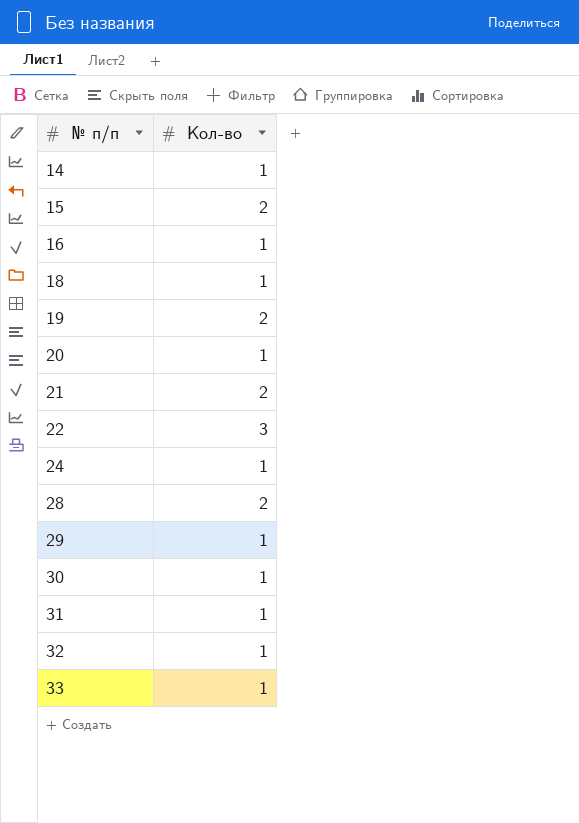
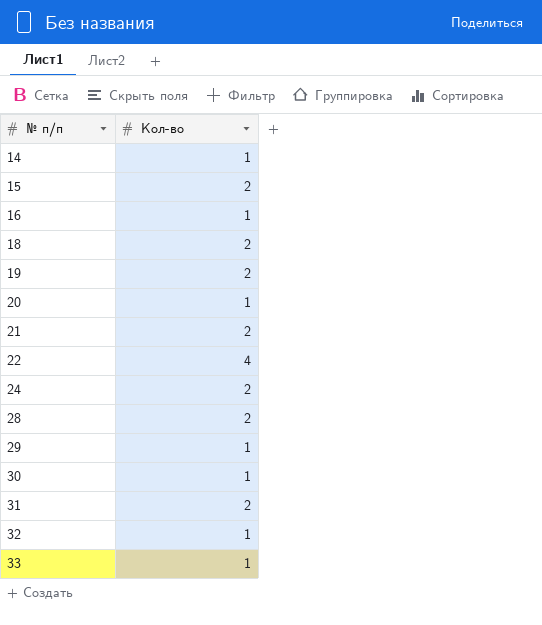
18 | Кол-во: 1 -> 2
22 | Кол-во: 3 -> 4
24 | Кол-во: 1 -> 2
31 | Кол-во: 1 -> 2

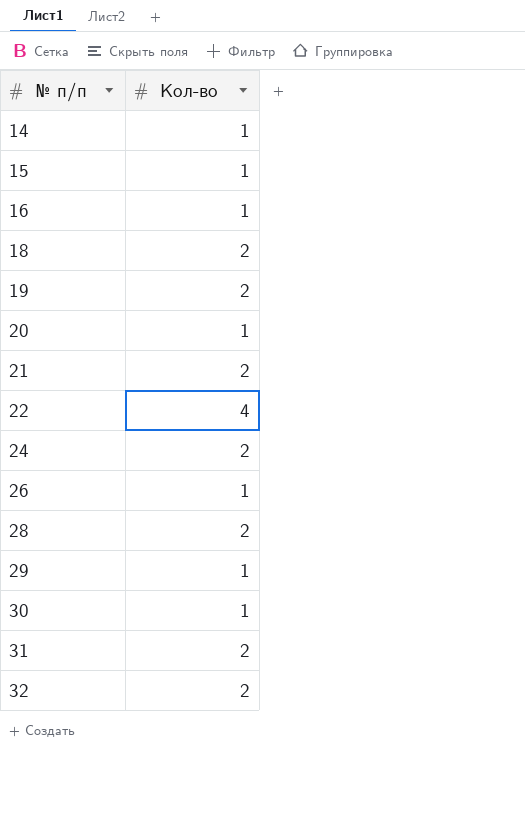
row 33: 1 -> none
15 | Кол-во: 2 -> 1
row 26: none -> 1
32 | Кол-во: 1 -> 2

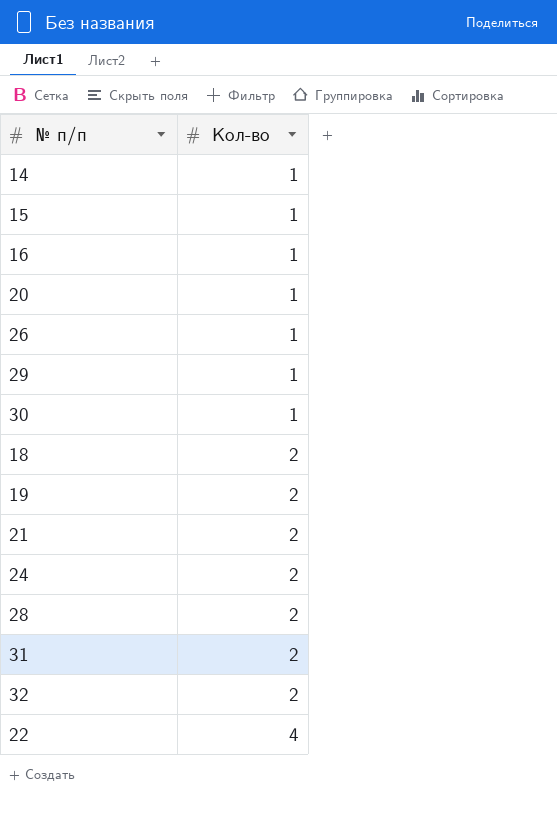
row order: № п/п ascending -> Кол-во ascending

